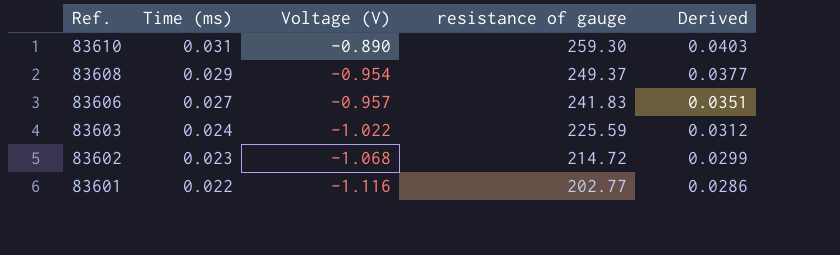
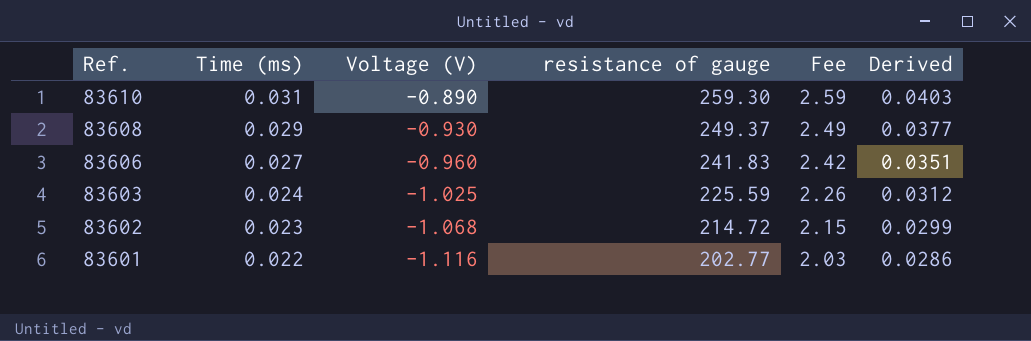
column Fee | formula: none -> [resistance of gauge] * 0.01
83608 | Voltage (V): -0.954 -> -0.930
83606 | Voltage (V): -0.957 -> -0.960
83603 | Voltage (V): -1.022 -> -1.025

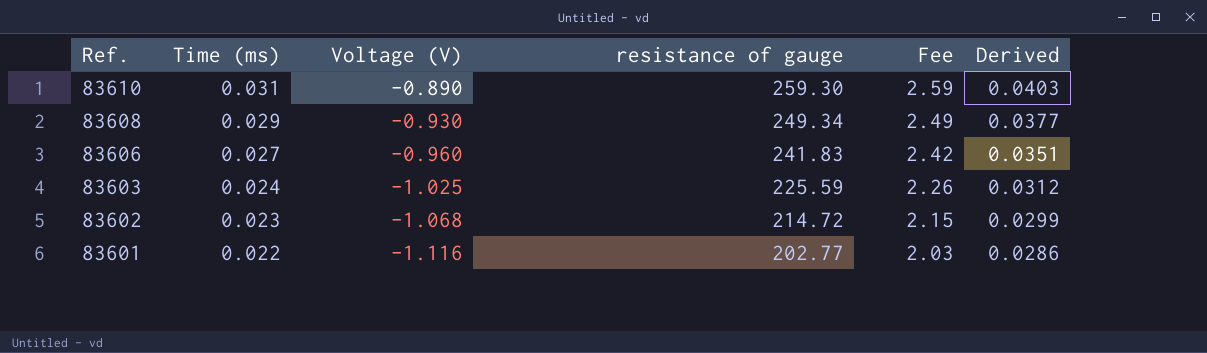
83608 | resistance of gauge: 249.37 -> 249.34

